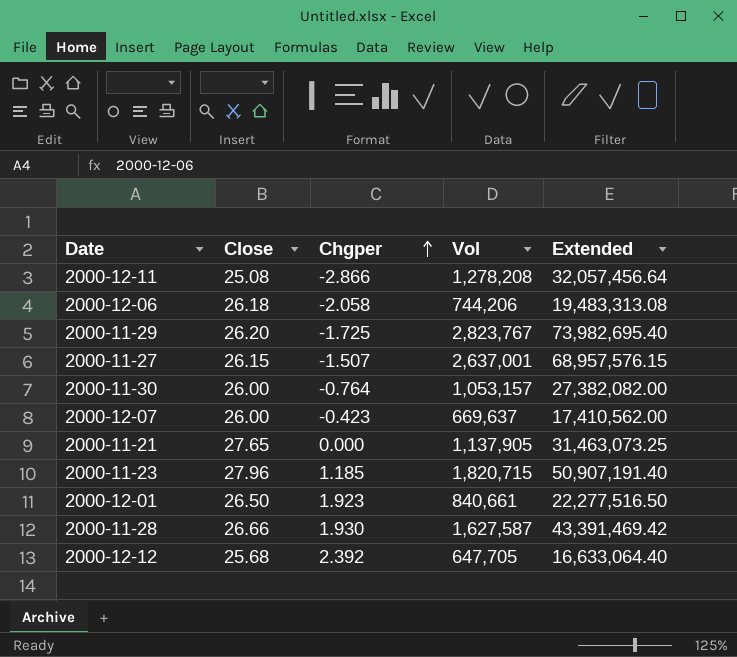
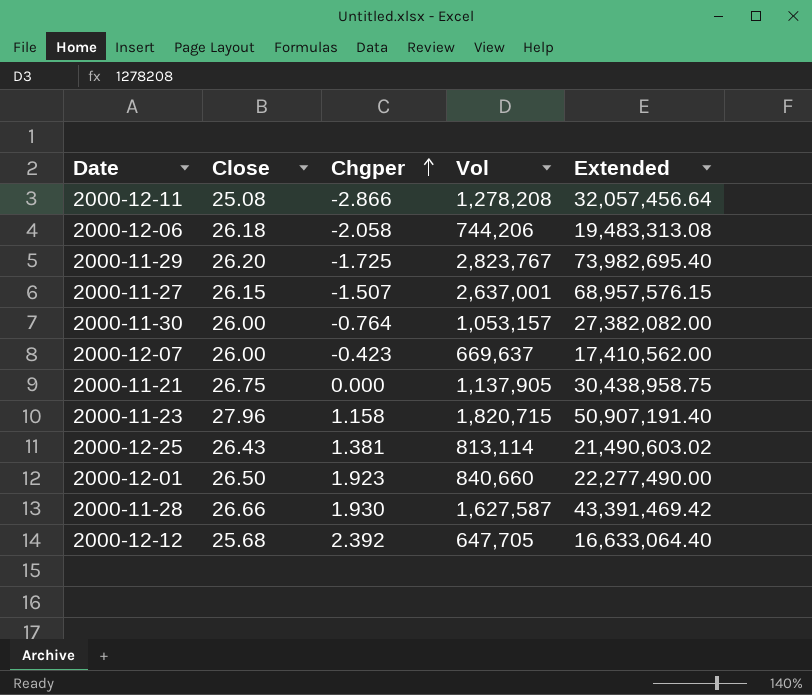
2000-11-21 | Close: 27.65 -> 26.75
2000-11-21 | Extended: 31,463,073.25 -> 30,438,958.75
2000-11-23 | Chgper: 1.185 -> 1.158
row 2000-12-25: none -> 26.43 | 1.381 | 813,114 | 21,490,603.02
2000-12-01 | Vol: 840,661 -> 840,660
2000-12-01 | Extended: 22,277,516.50 -> 22,277,490.00

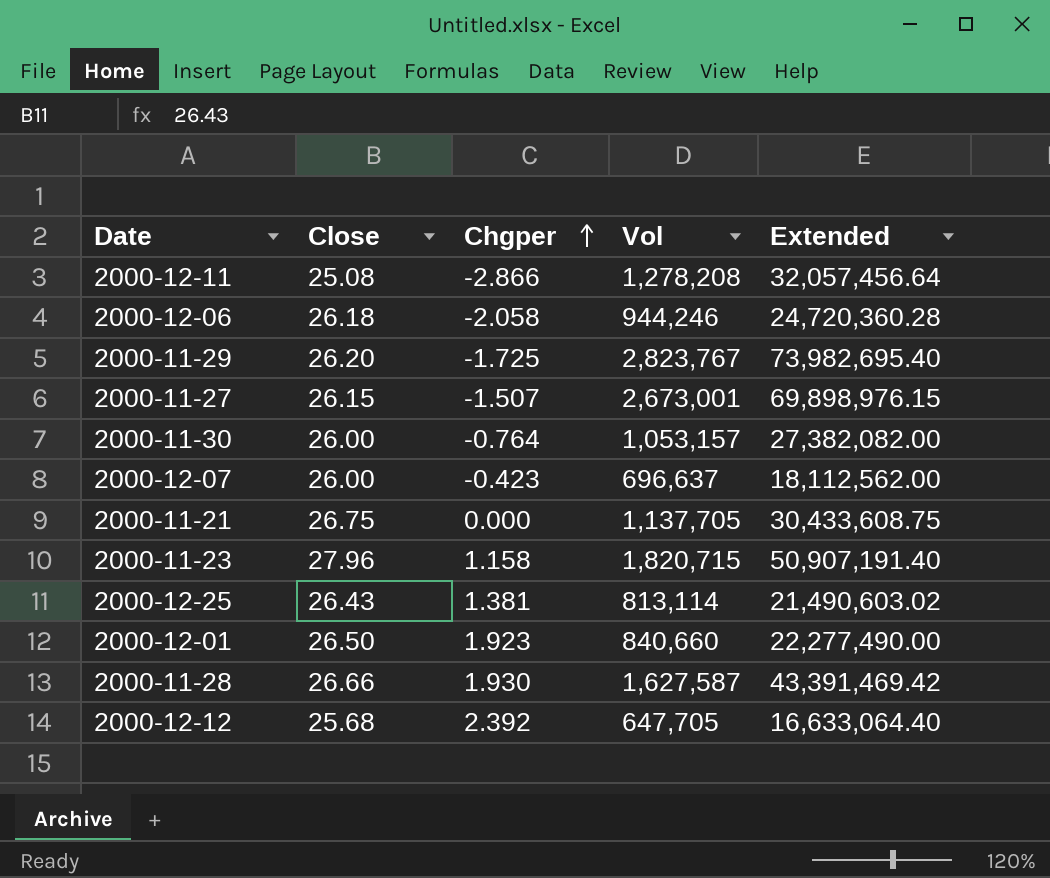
2000-12-06 | Vol: 744,206 -> 944,246
2000-12-06 | Extended: 19,483,313.08 -> 24,720,360.28
2000-11-27 | Vol: 2,637,001 -> 2,673,001
2000-11-27 | Extended: 68,957,576.15 -> 69,898,976.15
2000-12-07 | Vol: 669,637 -> 696,637
2000-12-07 | Extended: 17,410,562.00 -> 18,112,562.00
2000-11-21 | Vol: 1,137,905 -> 1,137,705
2000-11-21 | Extended: 30,438,958.75 -> 30,433,608.75

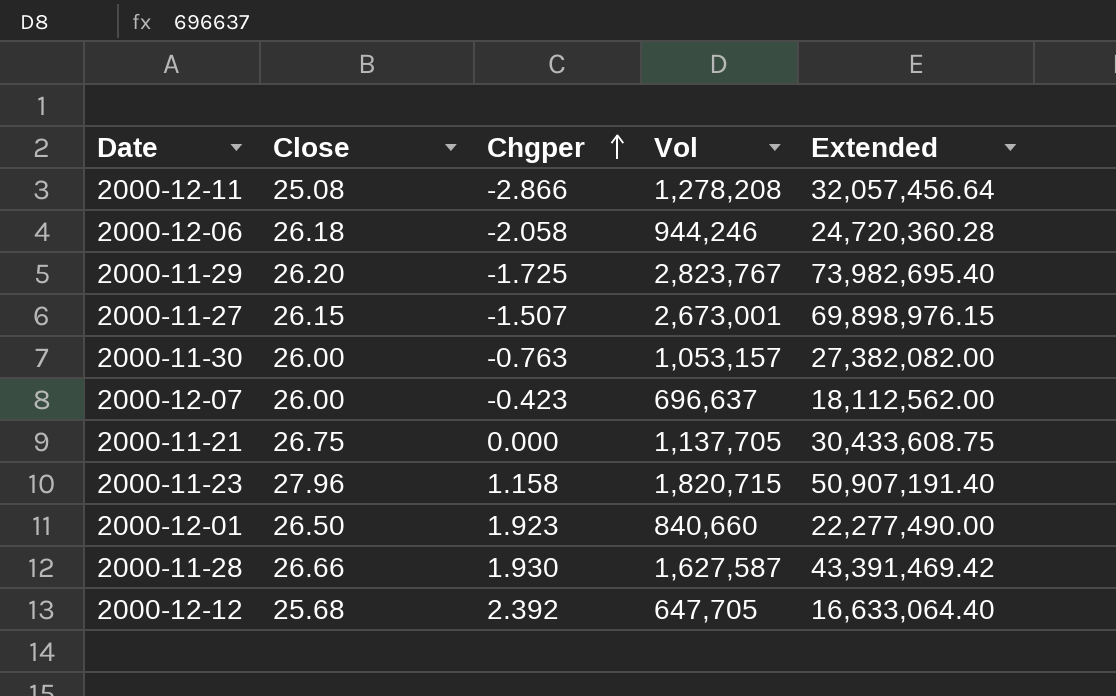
row 2000-12-25: 26.43 | 1.381 | 813,114 | 21,490,603.02 -> none
2000-11-30 | Chgper: -0.764 -> -0.763

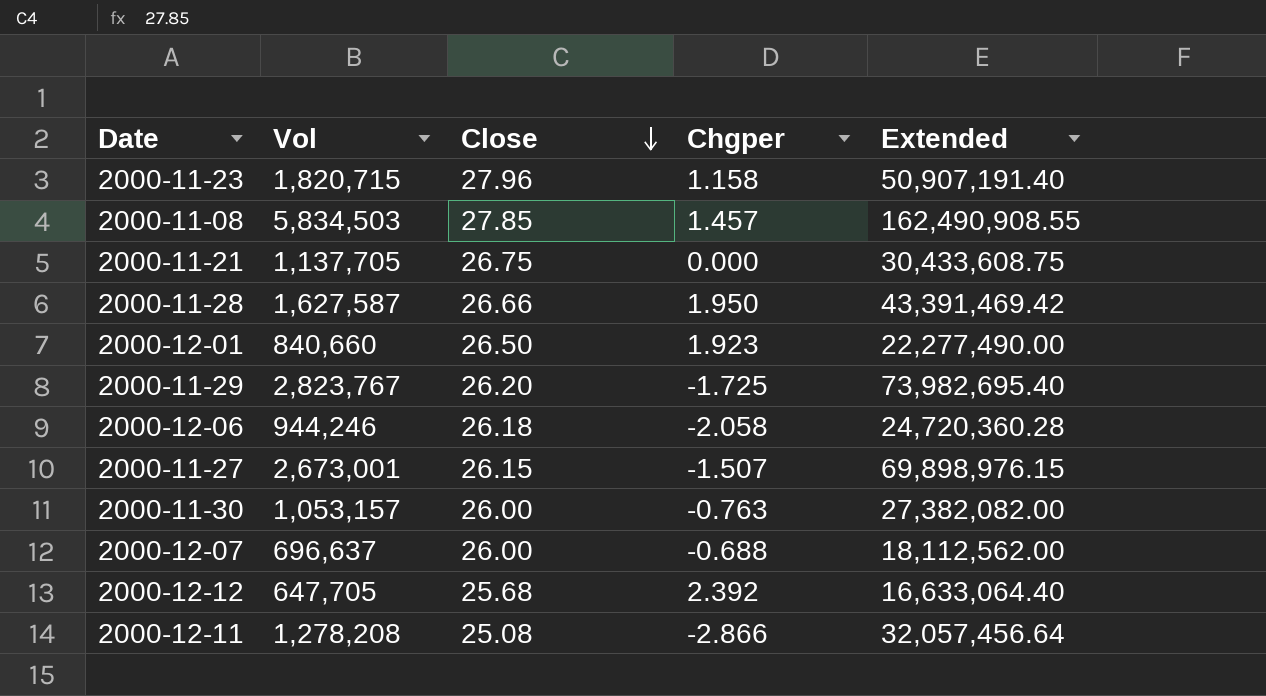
row order: Chgper ascending -> Close descending
column Vol | position: 4 -> 2
row 2000-11-08: none -> 5,834,503 | 27.85 | 1.457 | 162,490,908.55
2000-11-28 | Chgper: 1.930 -> 1.950
2000-12-07 | Chgper: -0.423 -> -0.688

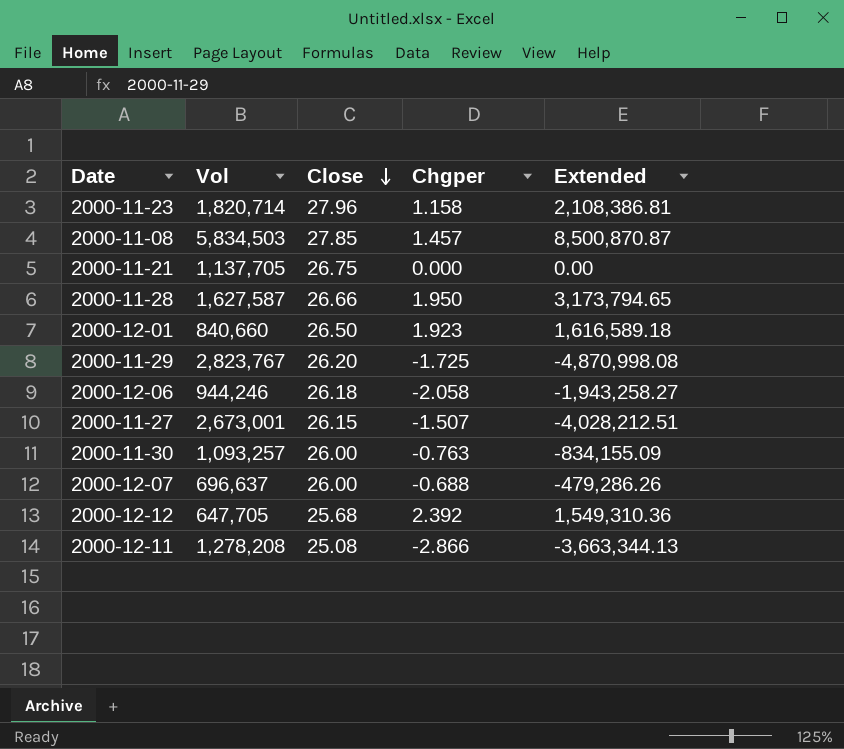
column Extended | formula: [Vol] * [Close] -> [Vol] * [Chgper]
2000-11-23 | Vol: 1,820,715 -> 1,820,714
2000-11-30 | Vol: 1,053,157 -> 1,093,257

